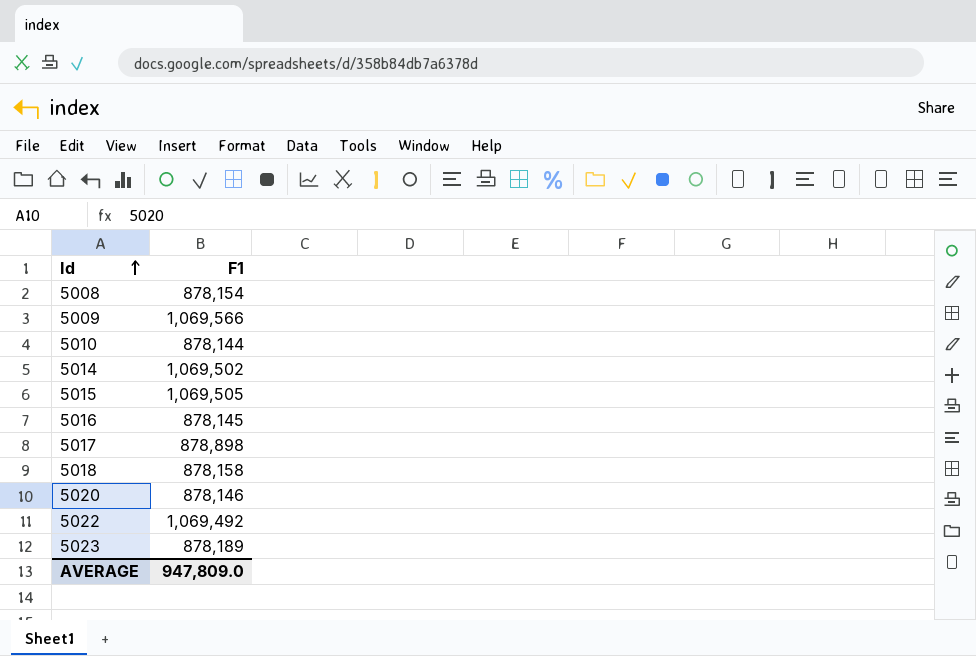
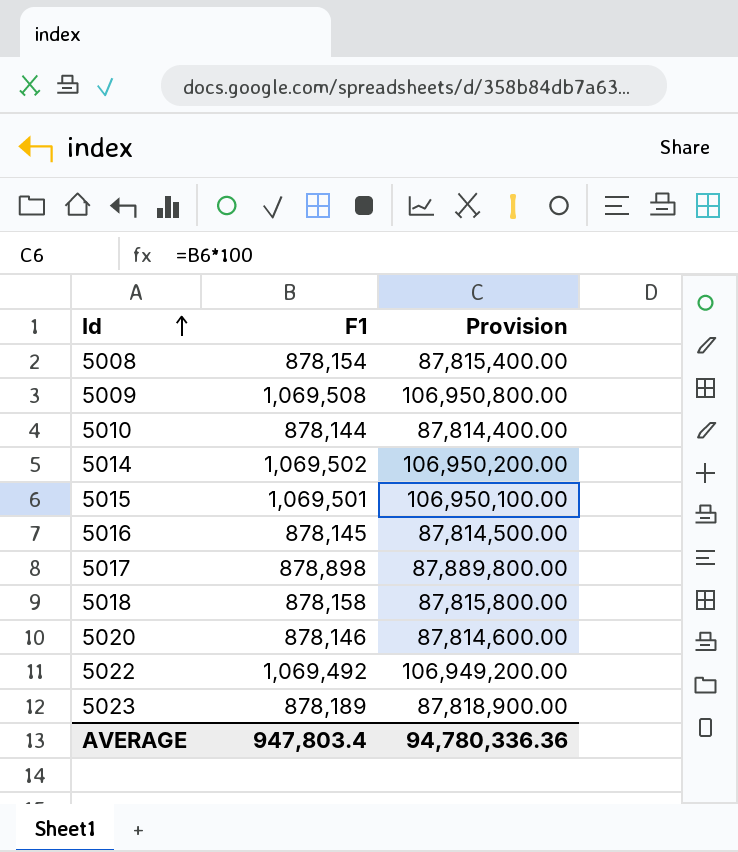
column Provision | formula: none -> [F1] * 100
5009 | F1: 1,069,566 -> 1,069,508
5015 | F1: 1,069,505 -> 1,069,501
AVERAGE | F1: 947,809.0 -> 947,803.4

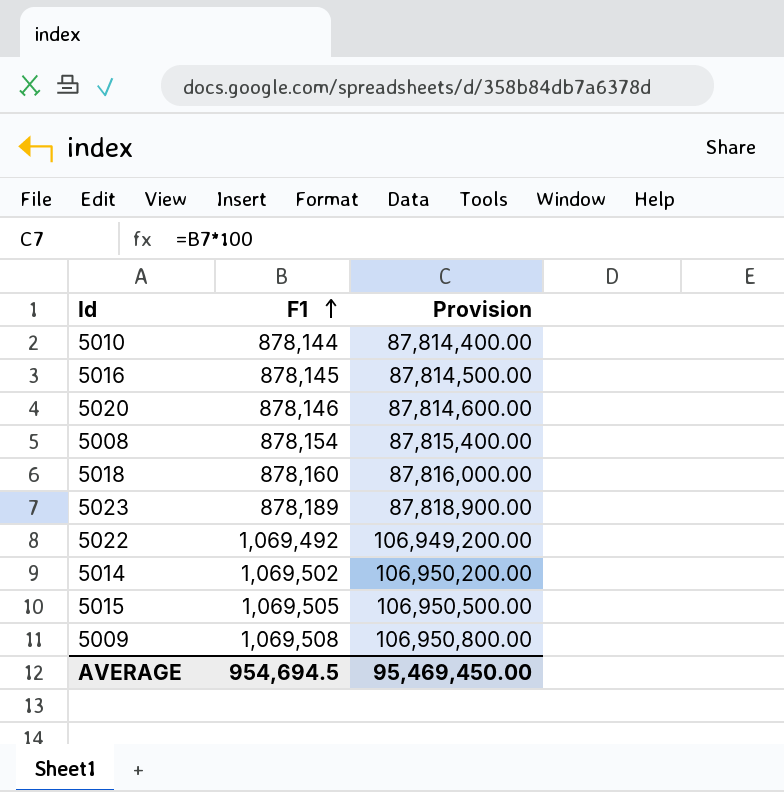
row order: Id ascending -> F1 ascending
row 5017: 878,898 | 87,889,800.00 -> none
5018 | F1: 878,158 -> 878,160
5018 | Provision: 87,815,800.00 -> 87,816,000.00
5015 | F1: 1,069,501 -> 1,069,505
5015 | Provision: 106,950,100.00 -> 106,950,500.00
AVERAGE | F1: 947,803.4 -> 954,694.5
AVERAGE | Provision: 94,780,336.36 -> 95,469,450.00

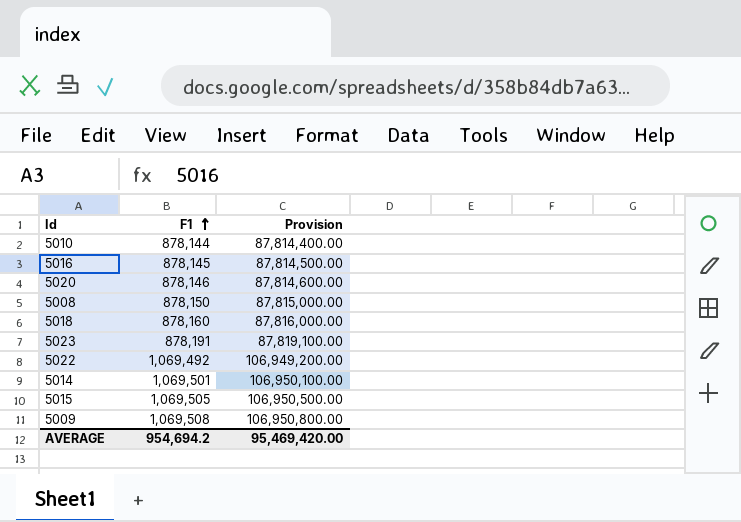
5008 | F1: 878,154 -> 878,150
5008 | Provision: 87,815,400.00 -> 87,815,000.00
5023 | F1: 878,189 -> 878,191
5023 | Provision: 87,818,900.00 -> 87,819,100.00
5014 | F1: 1,069,502 -> 1,069,501
5014 | Provision: 106,950,200.00 -> 106,950,100.00
AVERAGE | F1: 954,694.5 -> 954,694.2
AVERAGE | Provision: 95,469,450.00 -> 95,469,420.00

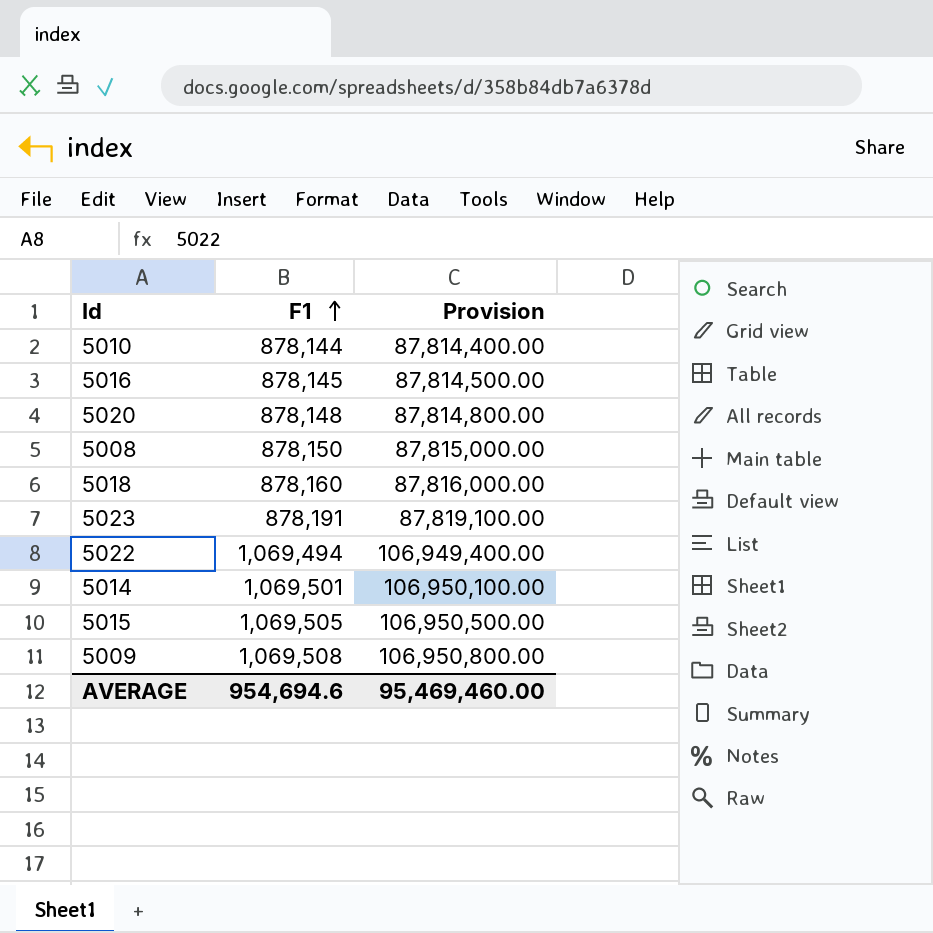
5020 | F1: 878,146 -> 878,148
5020 | Provision: 87,814,600.00 -> 87,814,800.00
5022 | F1: 1,069,492 -> 1,069,494
5022 | Provision: 106,949,200.00 -> 106,949,400.00
AVERAGE | F1: 954,694.2 -> 954,694.6
AVERAGE | Provision: 95,469,420.00 -> 95,469,460.00

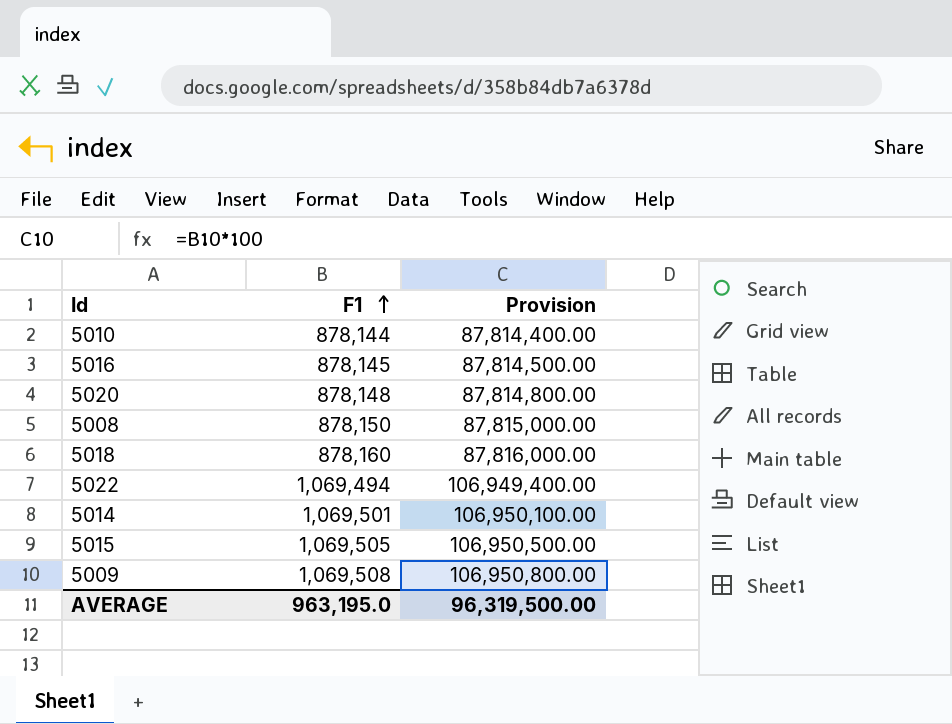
row 5023: 878,191 | 87,819,100.00 -> none
AVERAGE | F1: 954,694.6 -> 963,195.0
AVERAGE | Provision: 95,469,460.00 -> 96,319,500.00

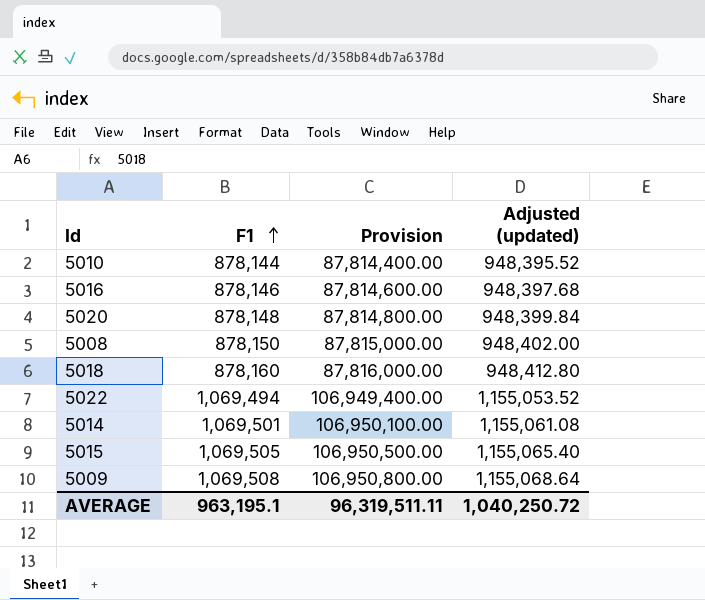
column Adjusted (updated) | formula: none -> [F1] * 1.08
5016 | F1: 878,145 -> 878,146
5016 | Provision: 87,814,500.00 -> 87,814,600.00
AVERAGE | F1: 963,195.0 -> 963,195.1
AVERAGE | Provision: 96,319,500.00 -> 96,319,511.11

